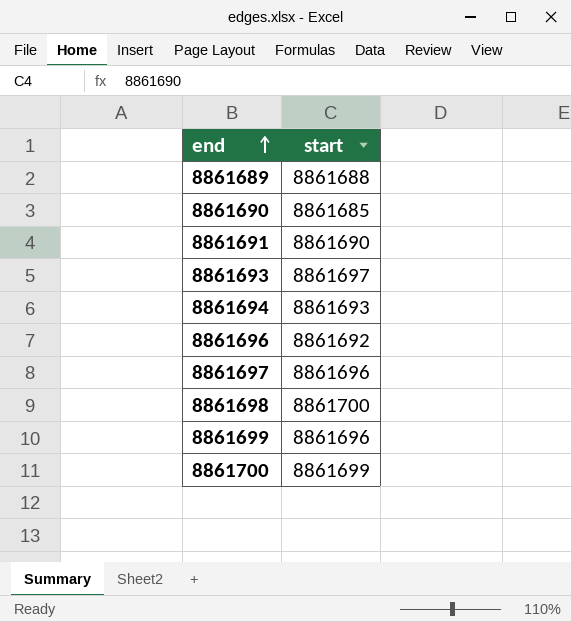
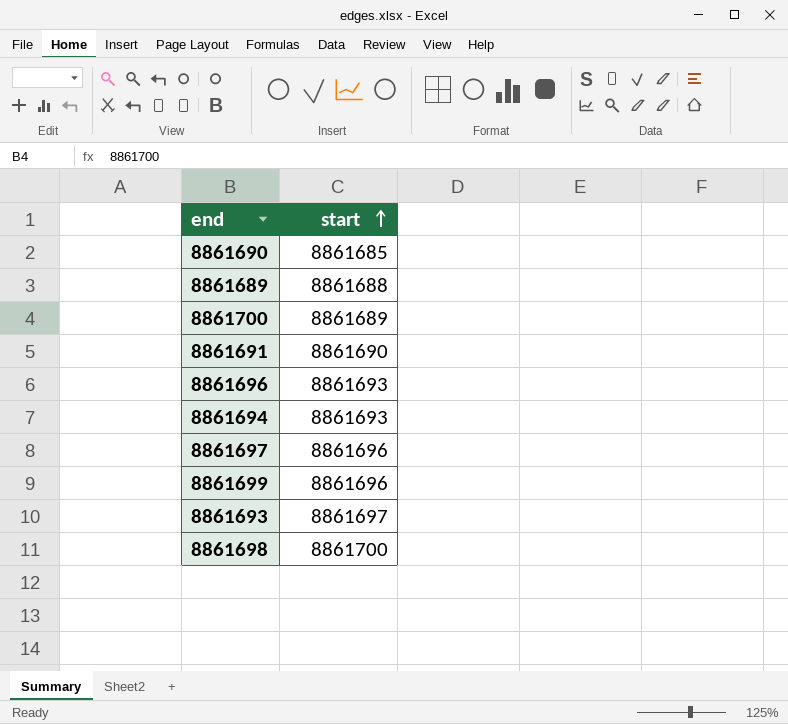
row order: end ascending -> start ascending
8861700 | start: 8861699 -> 8861689
8861696 | start: 8861692 -> 8861693

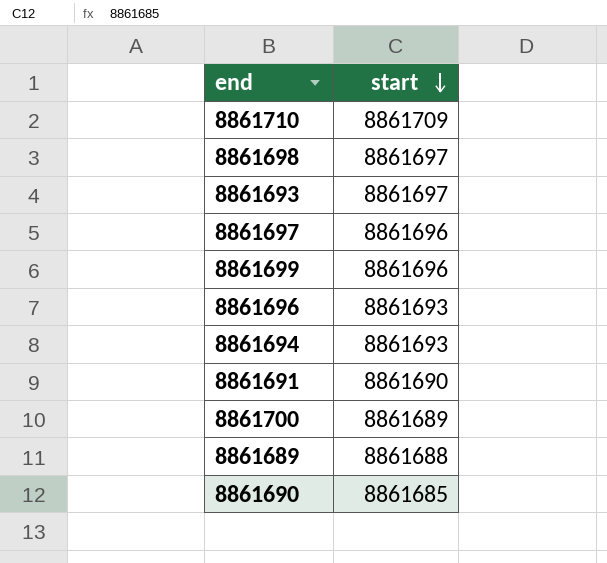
row order: start ascending -> start descending
row 8861710: none -> 8861709
8861698 | start: 8861700 -> 8861697

